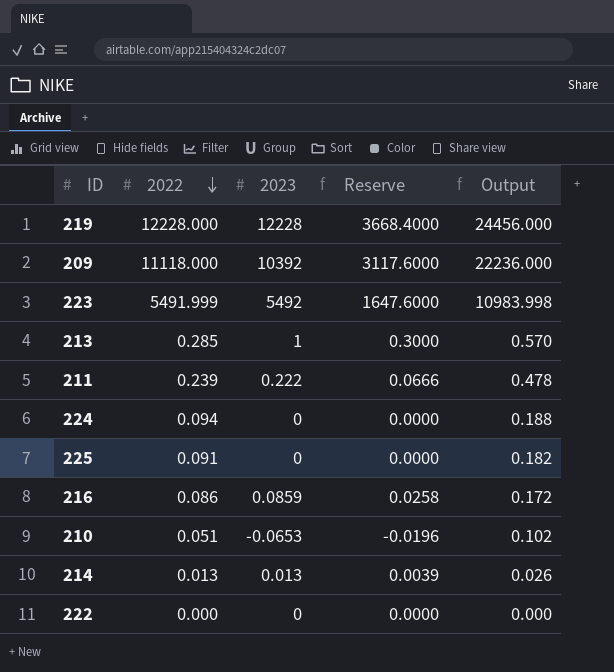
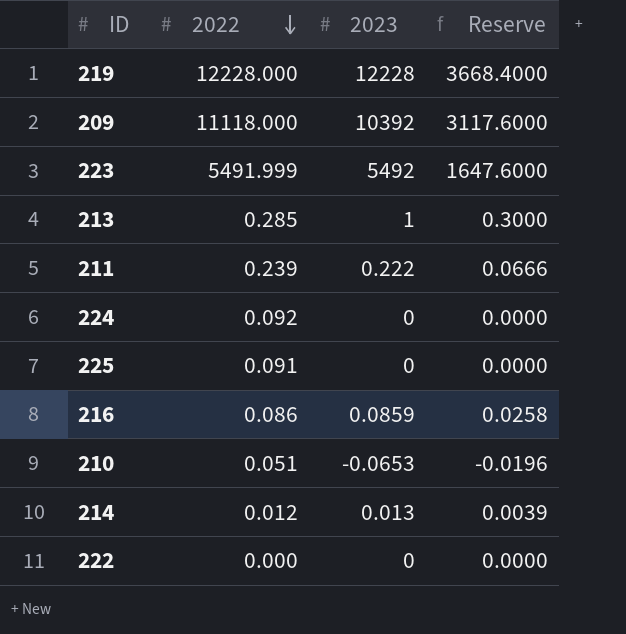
column Output | formula: [2022] * 2 -> none
224 | 2022: 0.094 -> 0.092
214 | 2022: 0.013 -> 0.012

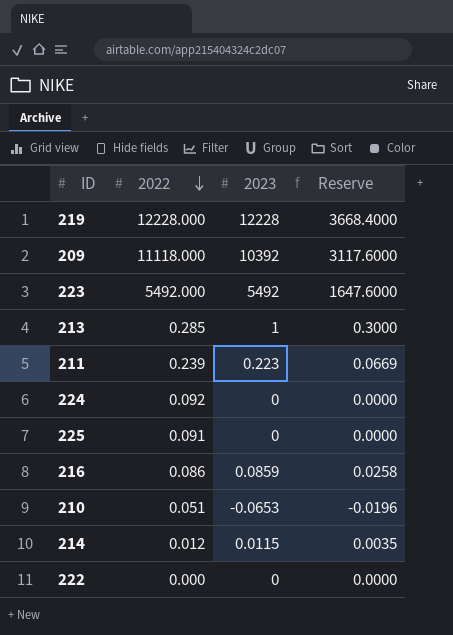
223 | 2022: 5491.999 -> 5492.000
211 | 2023: 0.222 -> 0.223
211 | Reserve: 0.0666 -> 0.0669
214 | 2023: 0.013 -> 0.0115
214 | Reserve: 0.0039 -> 0.0035

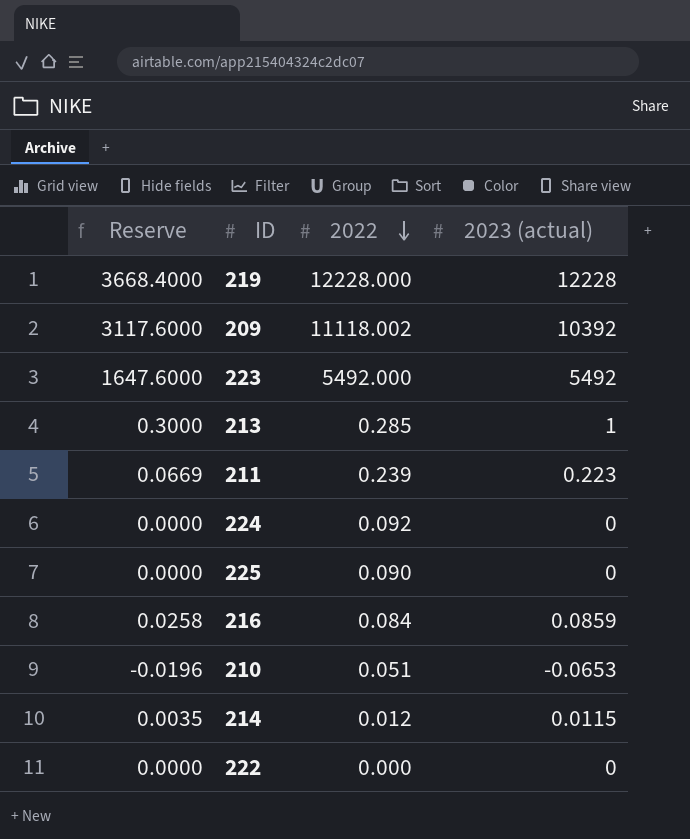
column Reserve | position: 4 -> 1
column name: 2023 -> 2023 (actual)
209 | 2022: 11118.000 -> 11118.002
225 | 2022: 0.091 -> 0.090
216 | 2022: 0.086 -> 0.084

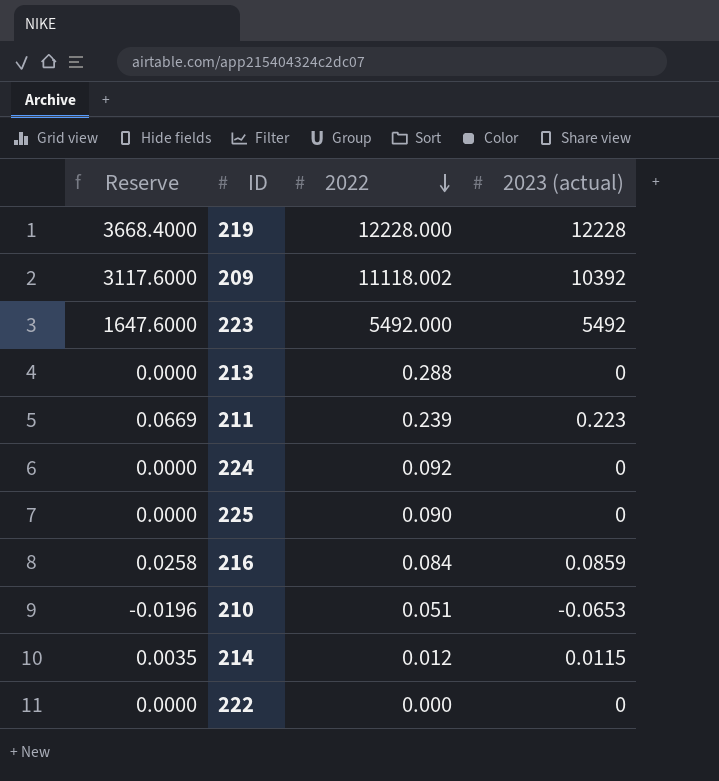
213 | Reserve: 0.3000 -> 0.0000
213 | 2022: 0.285 -> 0.288
213 | 2023 (actual): 1 -> 0

